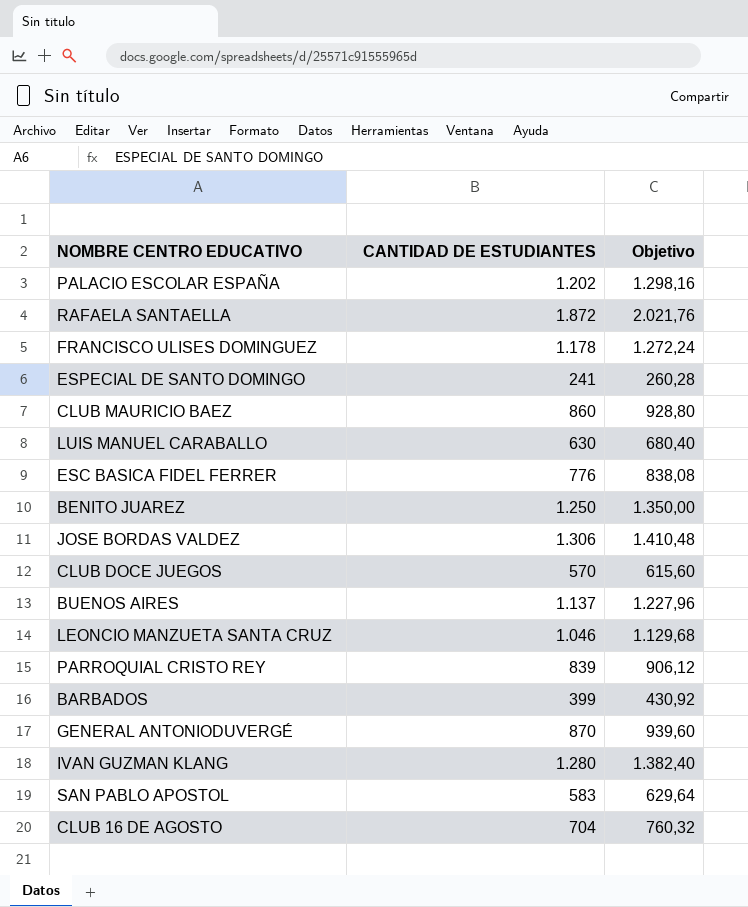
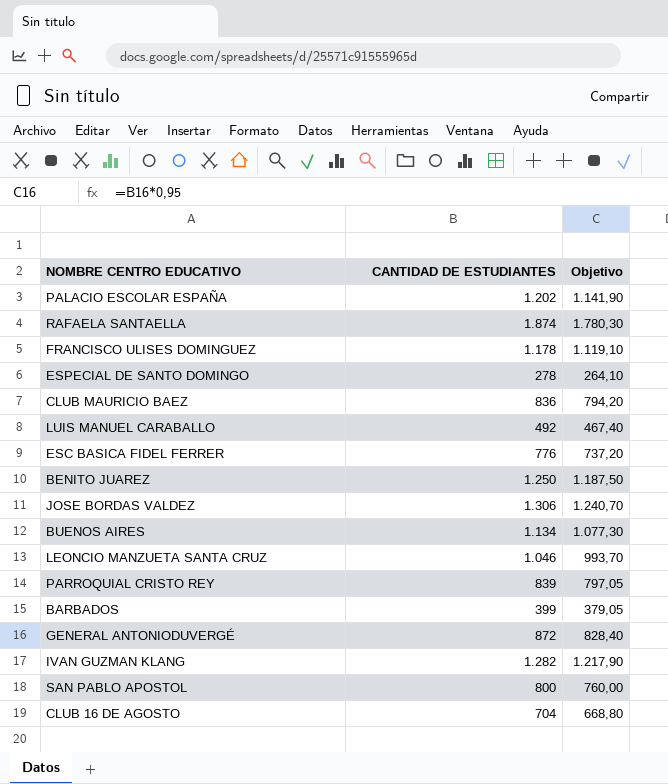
column Objetivo | formula: [CANTIDAD DE ESTUDIANTES] * 1,08 -> [CANTIDAD DE ESTUDIANTES] * 0,95
row CLUB DOCE JUEGOS: 570 | 615,60 -> none
RAFAELA SANTAELLA | CANTIDAD DE ESTUDIANTES: 1.872 -> 1.874
ESPECIAL DE SANTO DOMINGO | CANTIDAD DE ESTUDIANTES: 241 -> 278
CLUB MAURICIO BAEZ | CANTIDAD DE ESTUDIANTES: 860 -> 836
LUIS MANUEL CARABALLO | CANTIDAD DE ESTUDIANTES: 630 -> 492
BUENOS AIRES | CANTIDAD DE ESTUDIANTES: 1.137 -> 1.134
GENERAL ANTONIODUVERGÉ | CANTIDAD DE ESTUDIANTES: 870 -> 872
IVAN GUZMAN KLANG | CANTIDAD DE ESTUDIANTES: 1.280 -> 1.282
SAN PABLO APOSTOL | CANTIDAD DE ESTUDIANTES: 583 -> 800

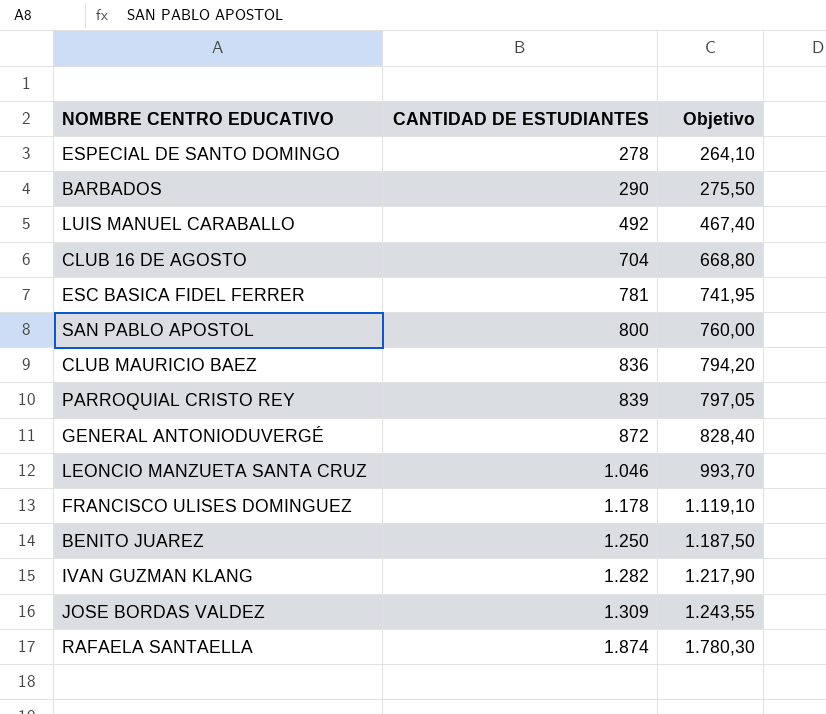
row order: none -> CANTIDAD DE ESTUDIANTES ascending
row PALACIO ESCOLAR ESPAÑA: 1.202 | 1.141,90 -> none
row BUENOS AIRES: 1.134 | 1.077,30 -> none
BARBADOS | CANTIDAD DE ESTUDIANTES: 399 -> 290
BARBADOS | Objetivo: 379,05 -> 275,50
ESC BASICA FIDEL FERRER | CANTIDAD DE ESTUDIANTES: 776 -> 781
ESC BASICA FIDEL FERRER | Objetivo: 737,20 -> 741,95
JOSE BORDAS VALDEZ | CANTIDAD DE ESTUDIANTES: 1.306 -> 1.309
JOSE BORDAS VALDEZ | Objetivo: 1.240,70 -> 1.243,55

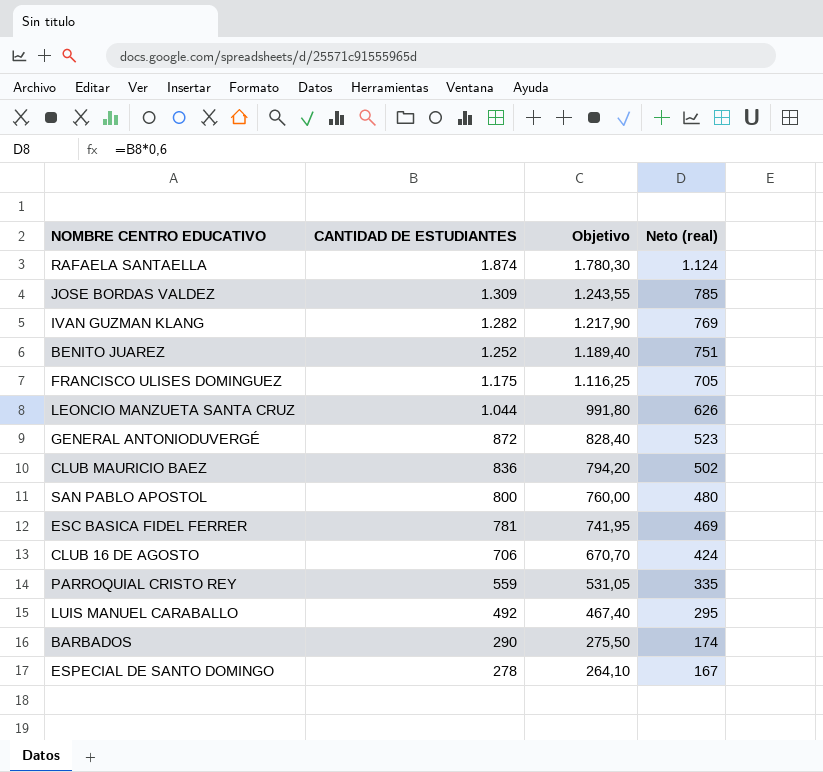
row order: CANTIDAD DE ESTUDIANTES ascending -> CANTIDAD DE ESTUDIANTES descending
column Neto (real) | formula: none -> [CANTIDAD DE ESTUDIANTES] * 0,6
BENITO JUAREZ | CANTIDAD DE ESTUDIANTES: 1.250 -> 1.252
BENITO JUAREZ | Objetivo: 1.187,50 -> 1.189,40
FRANCISCO ULISES DOMINGUEZ | CANTIDAD DE ESTUDIANTES: 1.178 -> 1.175
FRANCISCO ULISES DOMINGUEZ | Objetivo: 1.119,10 -> 1.116,25
LEONCIO MANZUETA SANTA CRUZ | CANTIDAD DE ESTUDIANTES: 1.046 -> 1.044
LEONCIO MANZUETA SANTA CRUZ | Objetivo: 993,70 -> 991,80
CLUB 16 DE AGOSTO | CANTIDAD DE ESTUDIANTES: 704 -> 706
CLUB 16 DE AGOSTO | Objetivo: 668,80 -> 670,70
PARROQUIAL CRISTO REY | CANTIDAD DE ESTUDIANTES: 839 -> 559
PARROQUIAL CRISTO REY | Objetivo: 797,05 -> 531,05

